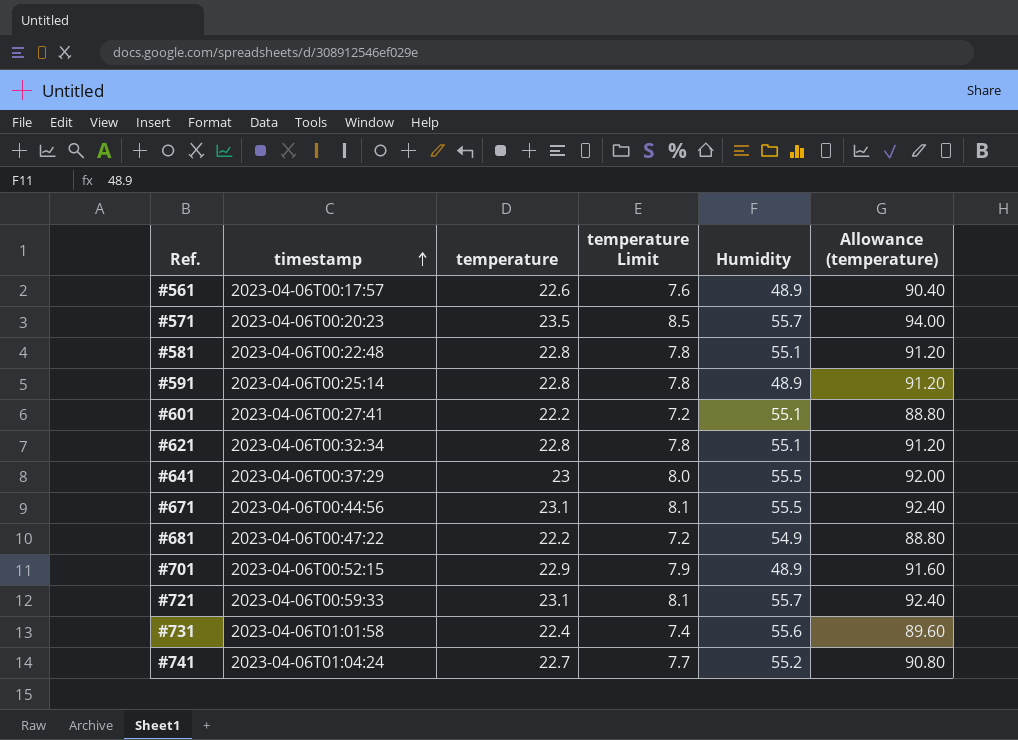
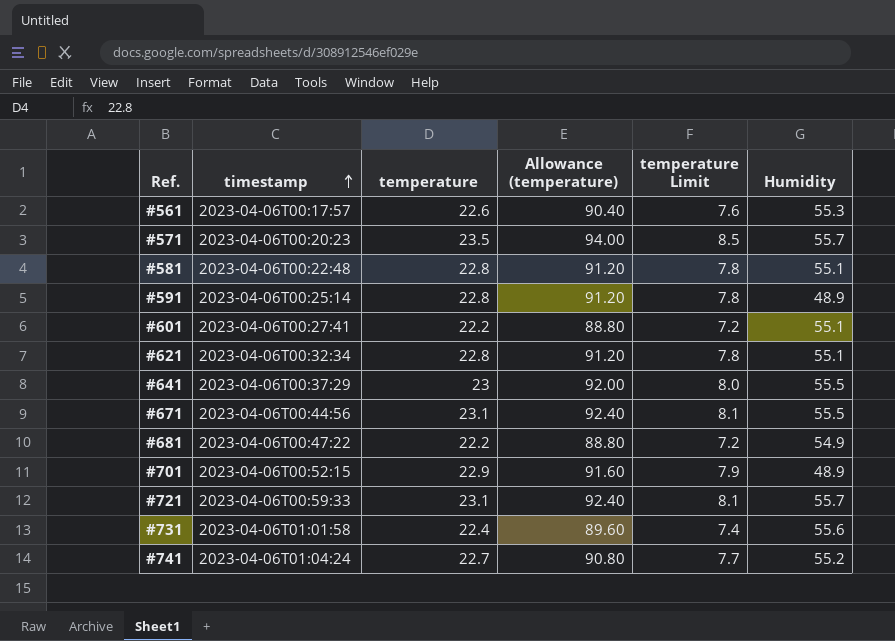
column Allowance (temperature) | position: 6 -> 4
#561 | Humidity: 48.9 -> 55.3

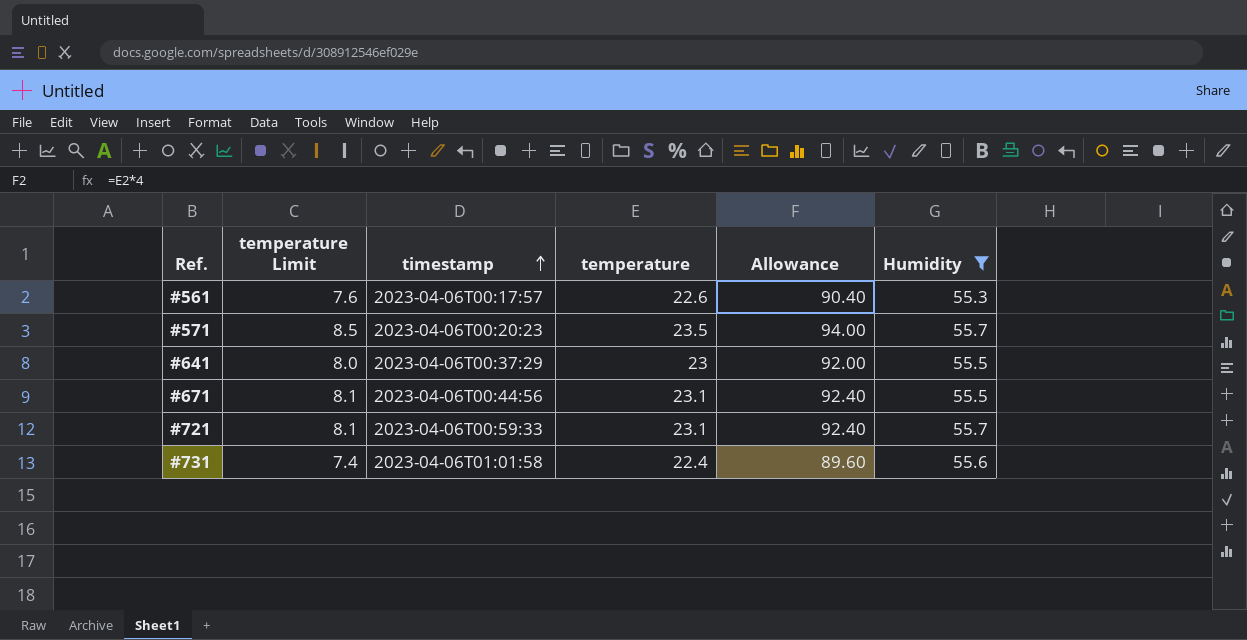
filter: none -> Humidity >= 55.3
column temperature Limit | position: 5 -> 2
column name: Allowance (temperature) -> Allowance

